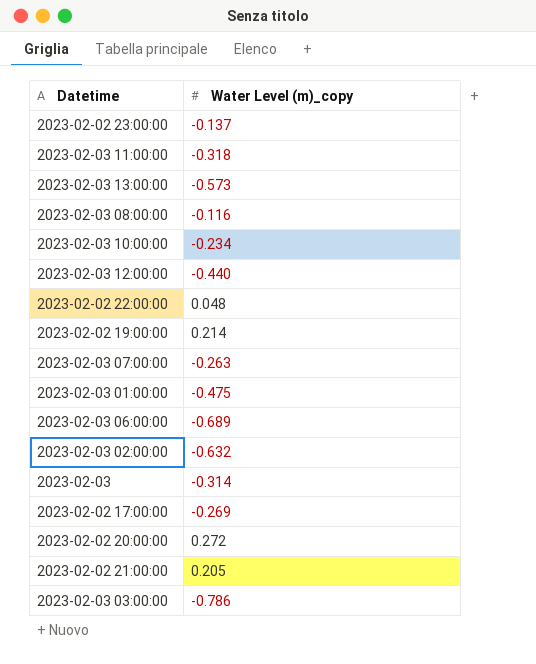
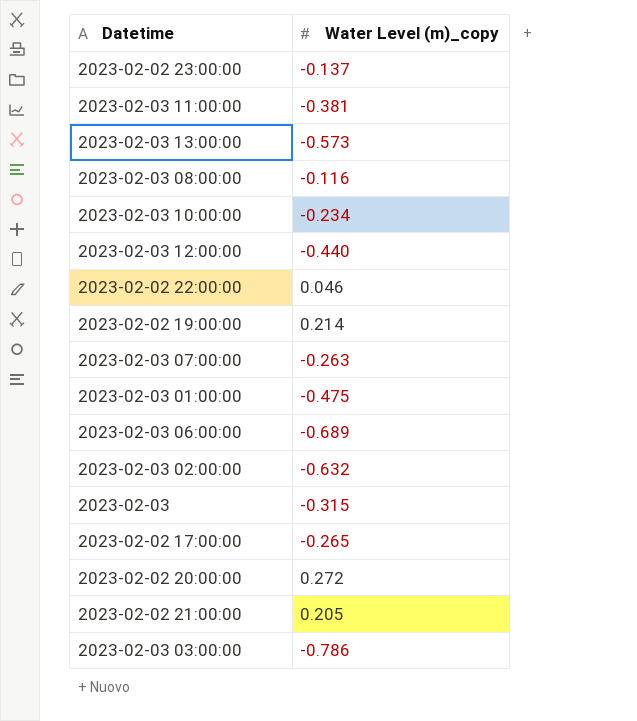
2023-02-03 11:00:00 | Water Level (m)_copy: -0.318 -> -0.381
2023-02-02 22:00:00 | Water Level (m)_copy: 0.048 -> 0.046
2023-02-03 | Water Level (m)_copy: -0.314 -> -0.315
2023-02-02 17:00:00 | Water Level (m)_copy: -0.269 -> -0.265

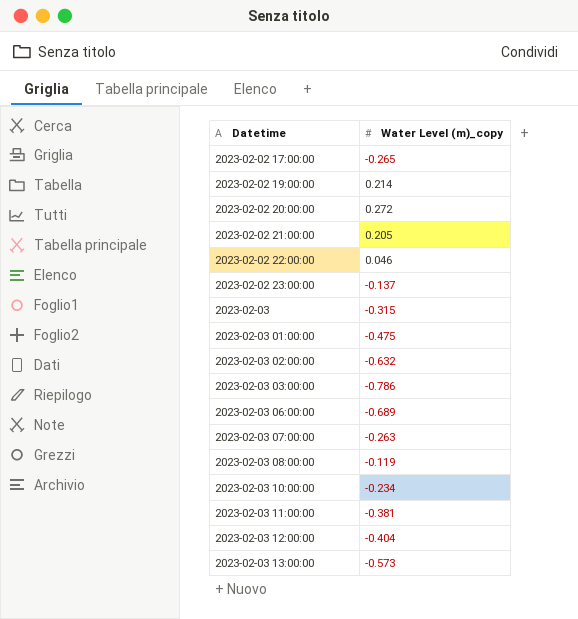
row order: none -> Datetime ascending
2023-02-03 08:00:00 | Water Level (m)_copy: -0.116 -> -0.119
2023-02-03 12:00:00 | Water Level (m)_copy: -0.440 -> -0.404

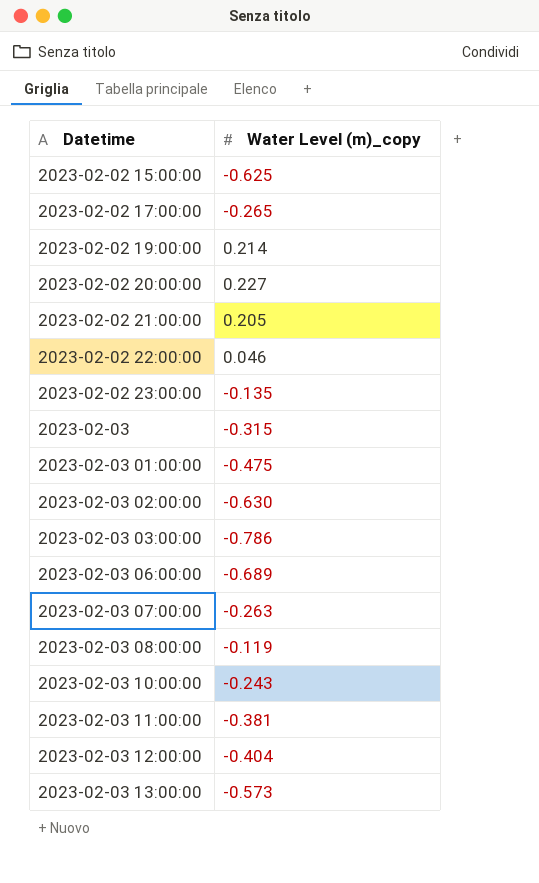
row 2023-02-02 15:00:00: none -> -0.625
2023-02-02 20:00:00 | Water Level (m)_copy: 0.272 -> 0.227
2023-02-02 23:00:00 | Water Level (m)_copy: -0.137 -> -0.135
2023-02-03 02:00:00 | Water Level (m)_copy: -0.632 -> -0.630
2023-02-03 10:00:00 | Water Level (m)_copy: -0.234 -> -0.243

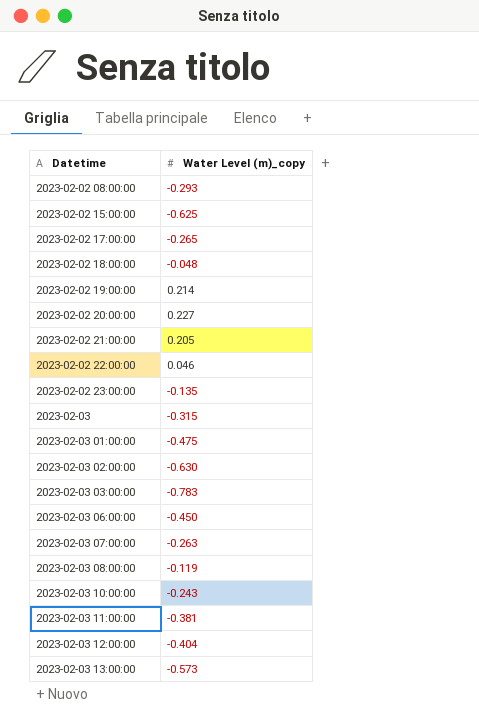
row 2023-02-02 08:00:00: none -> -0.293
row 2023-02-02 18:00:00: none -> -0.048
2023-02-03 03:00:00 | Water Level (m)_copy: -0.786 -> -0.783
2023-02-03 06:00:00 | Water Level (m)_copy: -0.689 -> -0.450

